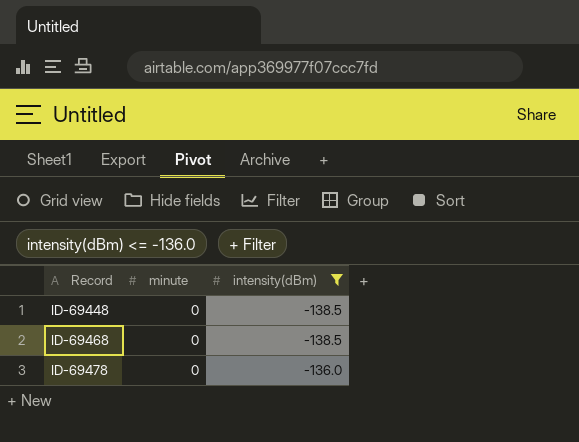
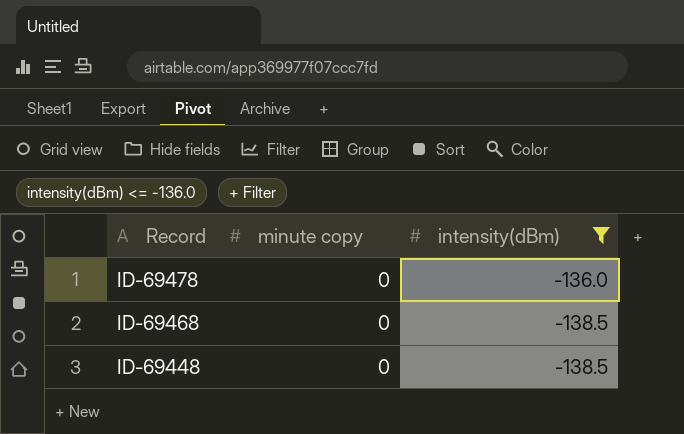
row order: Record ascending -> Record descending
column name: minute -> minute copy

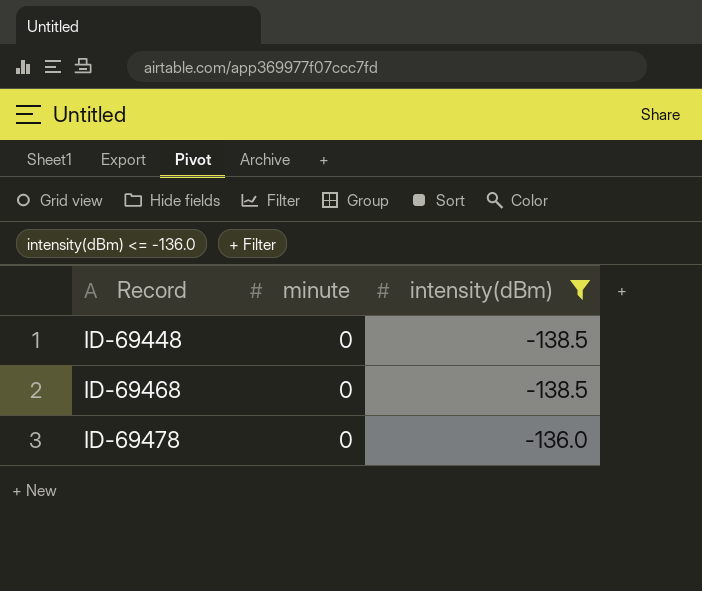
row order: Record descending -> Record ascending
column name: minute copy -> minute

